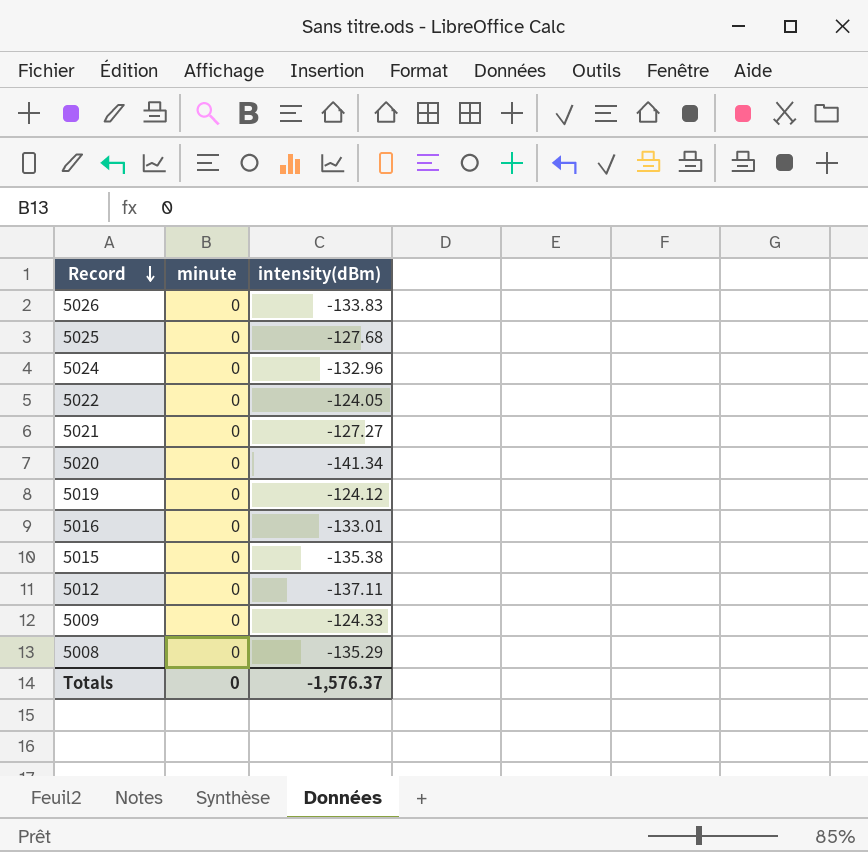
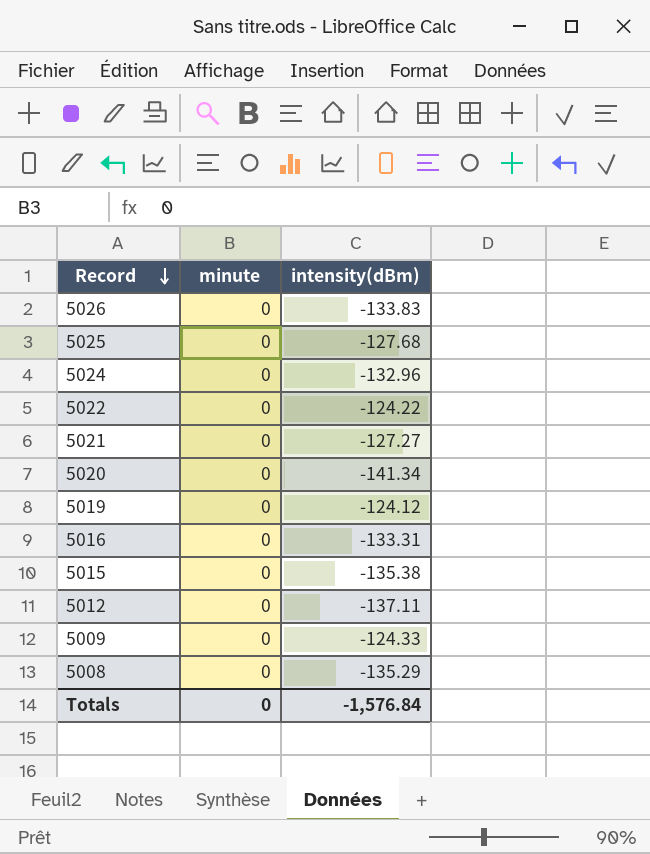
5022 | intensity(dBm): -124.05 -> -124.22
5016 | intensity(dBm): -133.01 -> -133.31
Totals | intensity(dBm): -1,576.37 -> -1,576.84

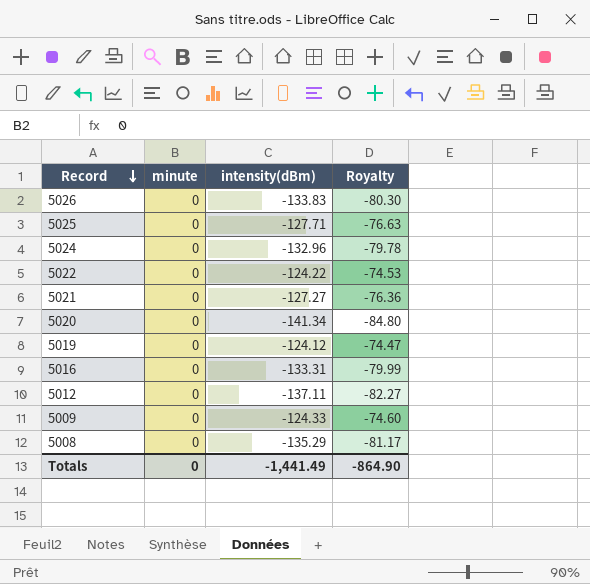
column Royalty | formula: none -> [intensity(dBm)] * 0.6
row 5015: 0 | -135.38 -> none
5025 | intensity(dBm): -127.68 -> -127.71
Totals | intensity(dBm): -1,576.84 -> -1,441.49

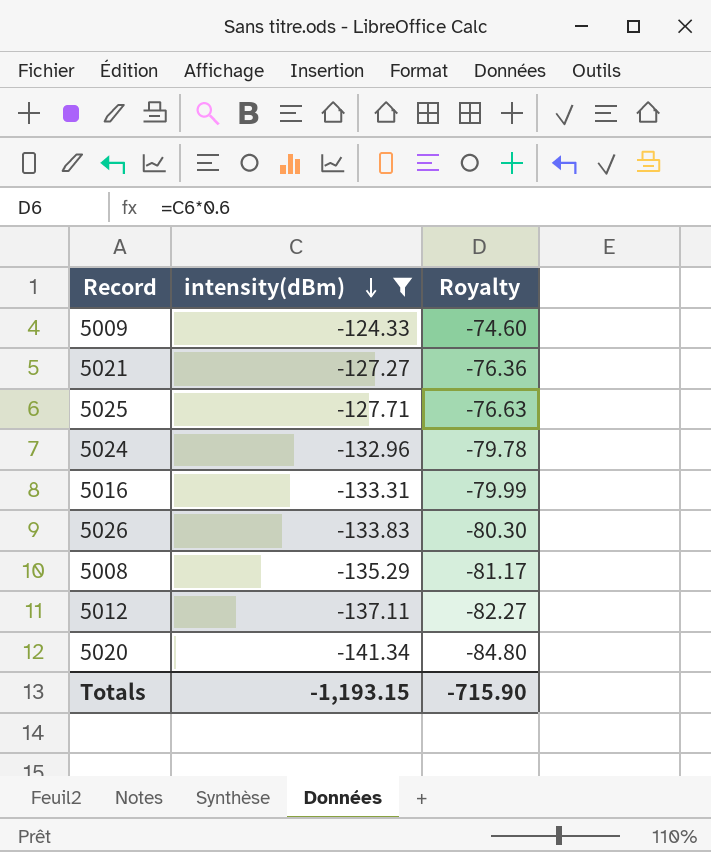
filter: none -> intensity(dBm) <= -124.33
row order: Record descending -> intensity(dBm) descending
column minute | position: 2 -> none
Totals | intensity(dBm): -1,441.49 -> -1,193.15
Totals | Royalty: -864.90 -> -715.90

